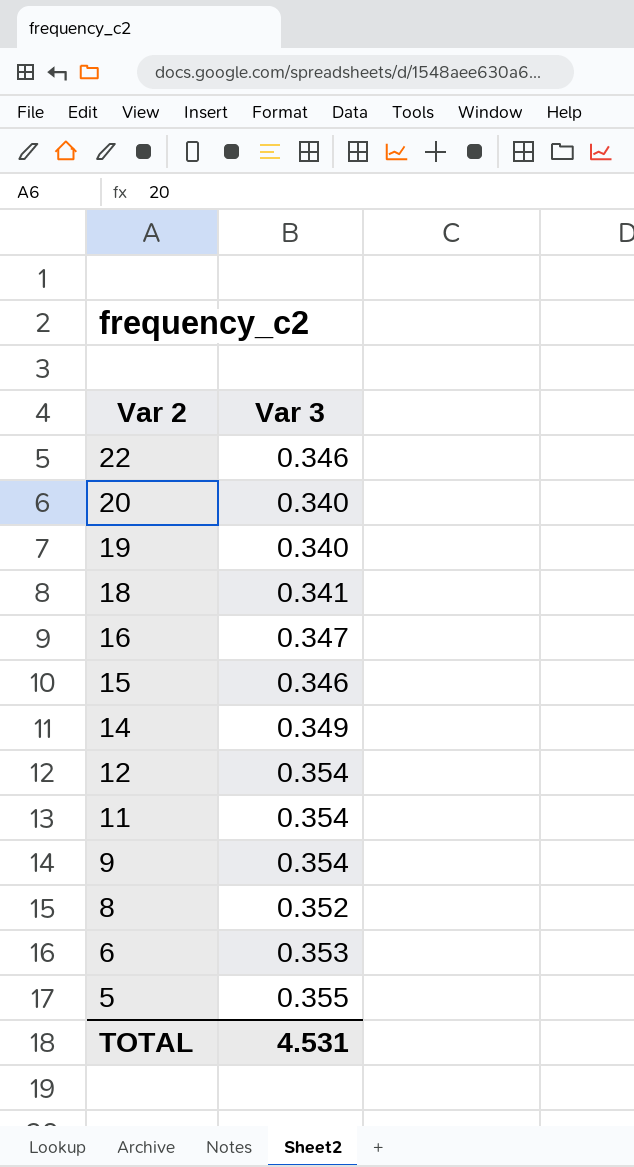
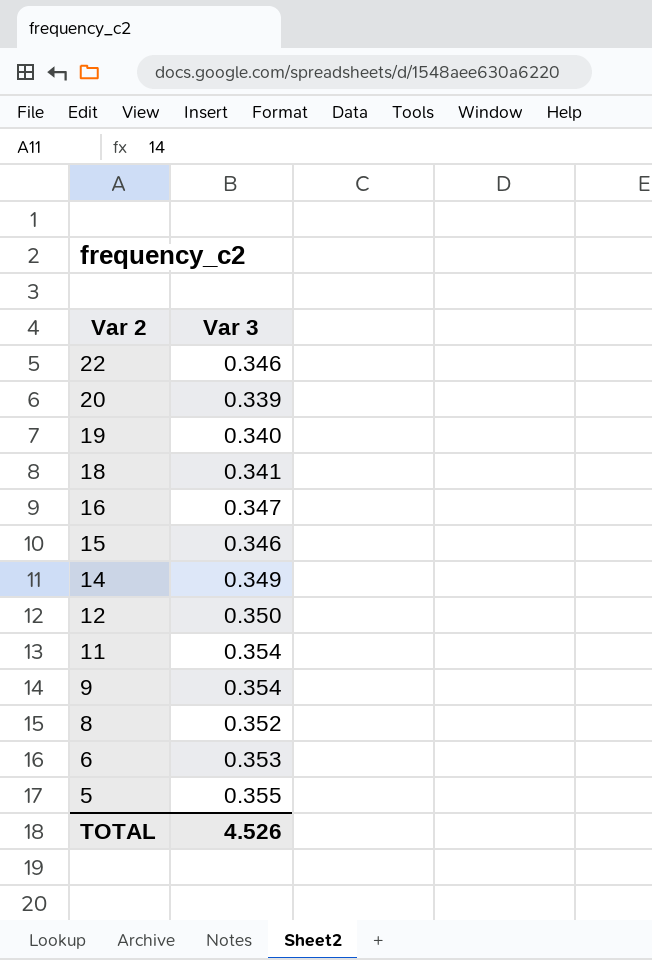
20 | Var 3: 0.340 -> 0.339
12 | Var 3: 0.354 -> 0.350
TOTAL | Var 3: 4.531 -> 4.526

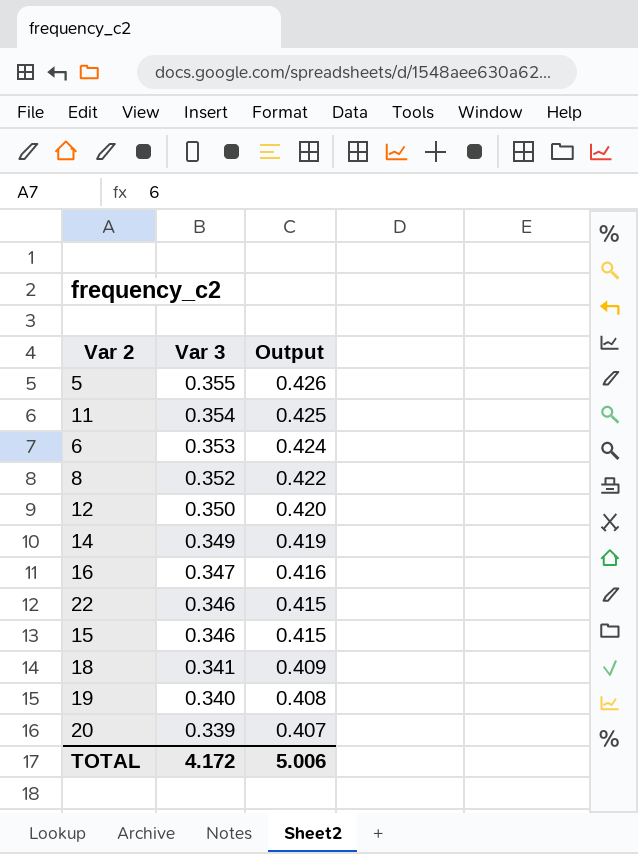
row order: Var 2 descending -> Var 3 descending
column Output | formula: none -> [Var 3] * 1.2
row 9: 0.354 -> none
TOTAL | Var 3: 4.526 -> 4.172

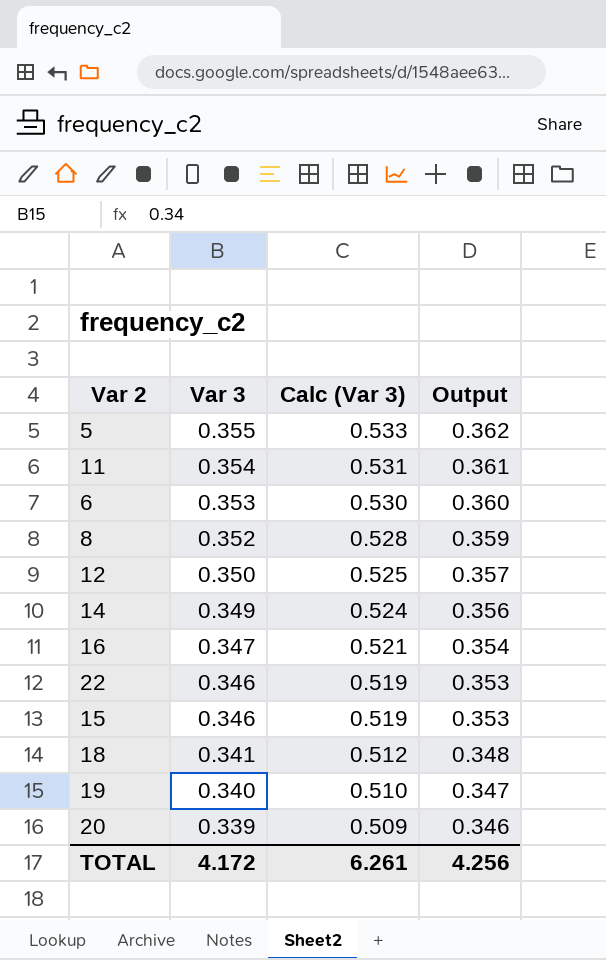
column Calc (Var 3) | formula: none -> [Var 3] * 1.5
column Output | formula: [Var 3] * 1.2 -> [Var 3] * 1.02
TOTAL | Output: 5.006 -> 4.256

